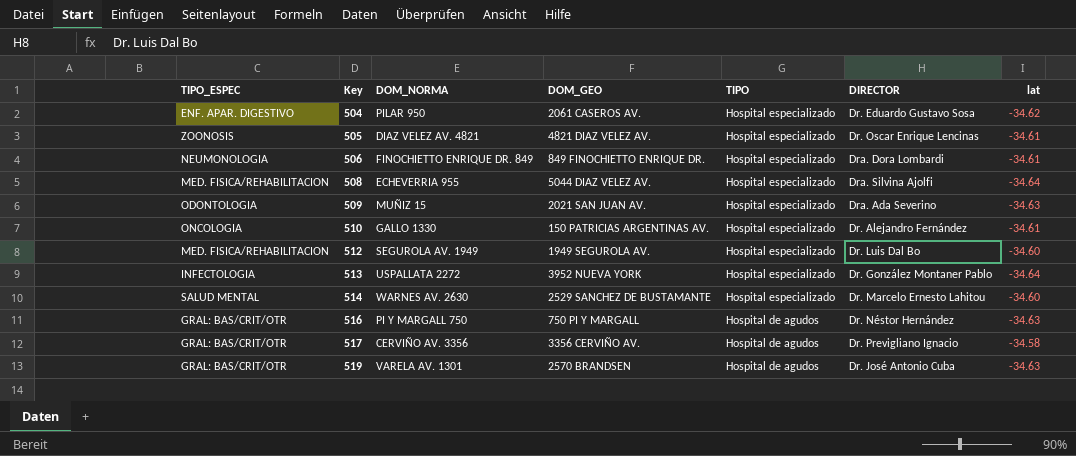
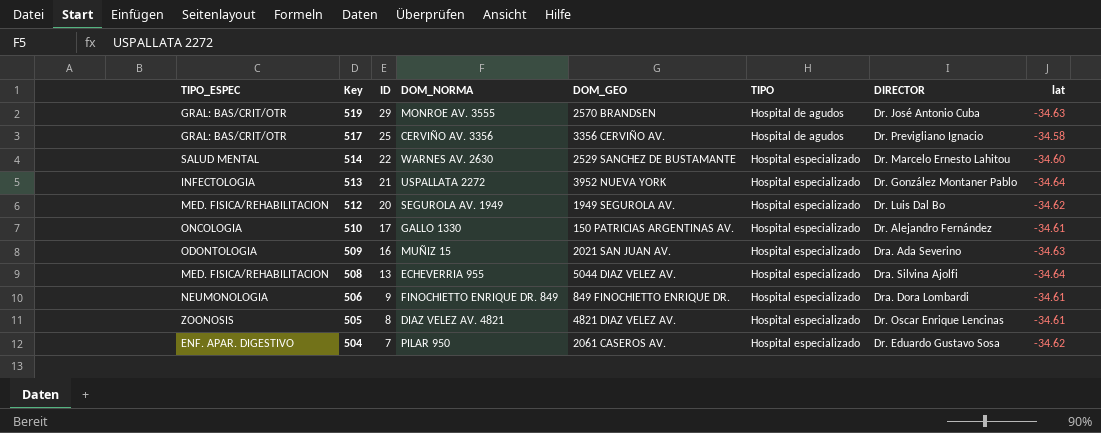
row order: Key ascending -> Key descending
column ID | position: none -> 3
row 516: GRAL: BAS/CRIT/OTR | PI Y MARGALL 750 | 750 PI Y MARGALL | Hospital de agudos | Dr. Néstor Hernández | -34.63 -> none
519 | DOM_NORMA: VARELA AV. 1301 -> MONROE AV. 3555
512 | lat: -34.60 -> -34.62

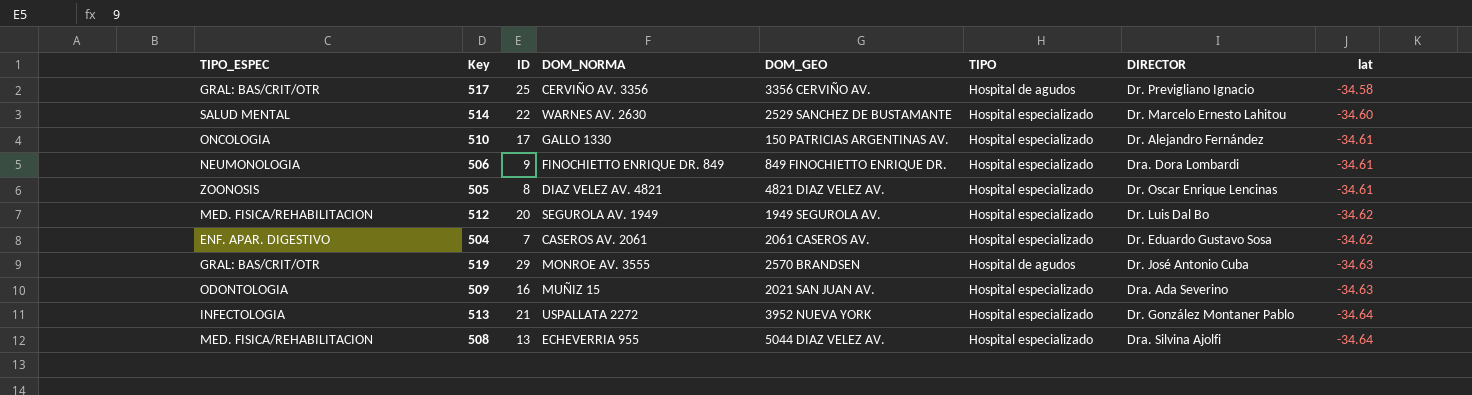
row order: Key descending -> lat descending
504 | DOM_NORMA: PILAR 950 -> CASEROS AV. 2061

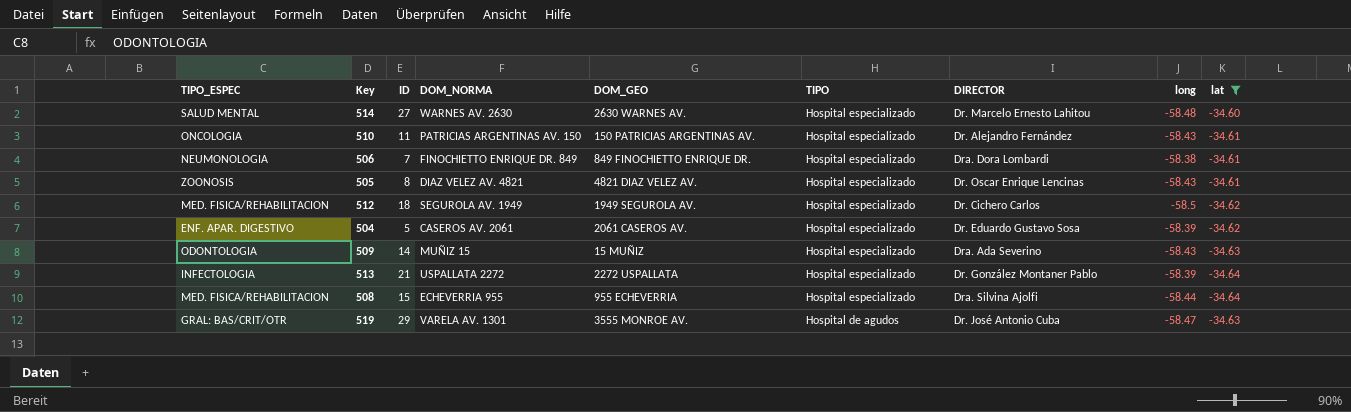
filter: none -> lat != -34.58
row order: lat descending -> TIPO descending
column long | position: none -> 8
514 | ID: 22 -> 27
514 | DOM_GEO: 2529 SANCHEZ DE BUSTAMANTE -> 2630 WARNES AV.
510 | ID: 17 -> 11
510 | DOM_NORMA: GALLO 1330 -> PATRICIAS ARGENTINAS AV. 150
506 | ID: 9 -> 7
512 | ID: 20 -> 18
512 | DIRECTOR: Dr. Luis Dal Bo -> Dr. Cichero Carlos
504 | ID: 7 -> 5
509 | ID: 16 -> 14
509 | DOM_GEO: 2021 SAN JUAN AV. -> 15 MUÑIZ
513 | DOM_GEO: 3952 NUEVA YORK -> 2272 USPALLATA
508 | ID: 13 -> 15
508 | DOM_GEO: 5044 DIAZ VELEZ AV. -> 955 ECHEVERRIA
519 | DOM_NORMA: MONROE AV. 3555 -> VARELA AV. 1301
519 | DOM_GEO: 2570 BRANDSEN -> 3555 MONROE AV.

